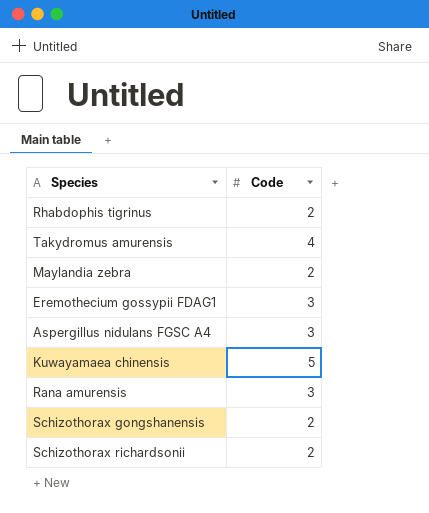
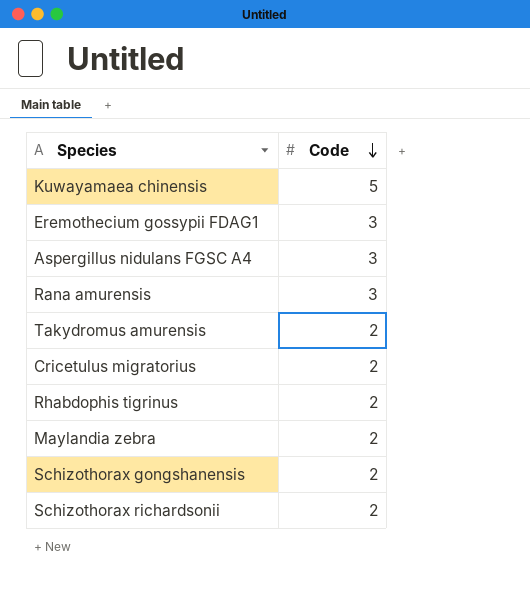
row order: none -> Code descending
Takydromus amurensis | Code: 4 -> 2
row Cricetulus migratorius: none -> 2

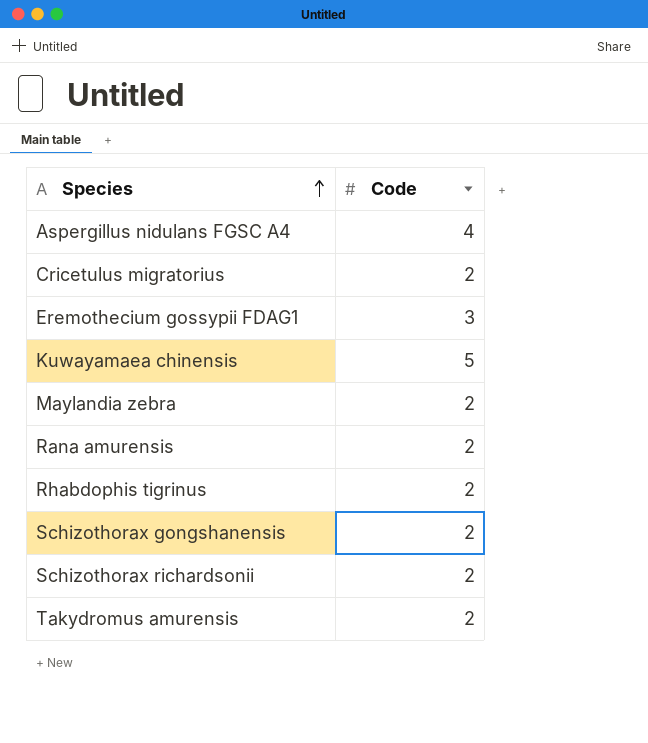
row order: Code descending -> Species ascending
Aspergillus nidulans FGSC A4 | Code: 3 -> 4
Rana amurensis | Code: 3 -> 2

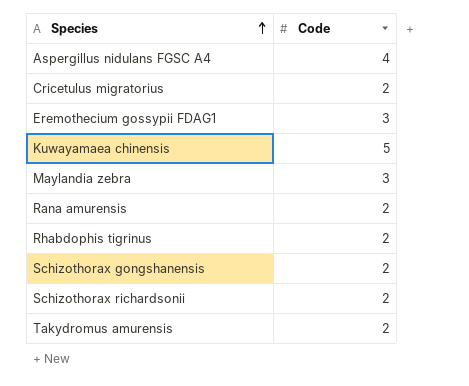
Maylandia zebra | Code: 2 -> 3

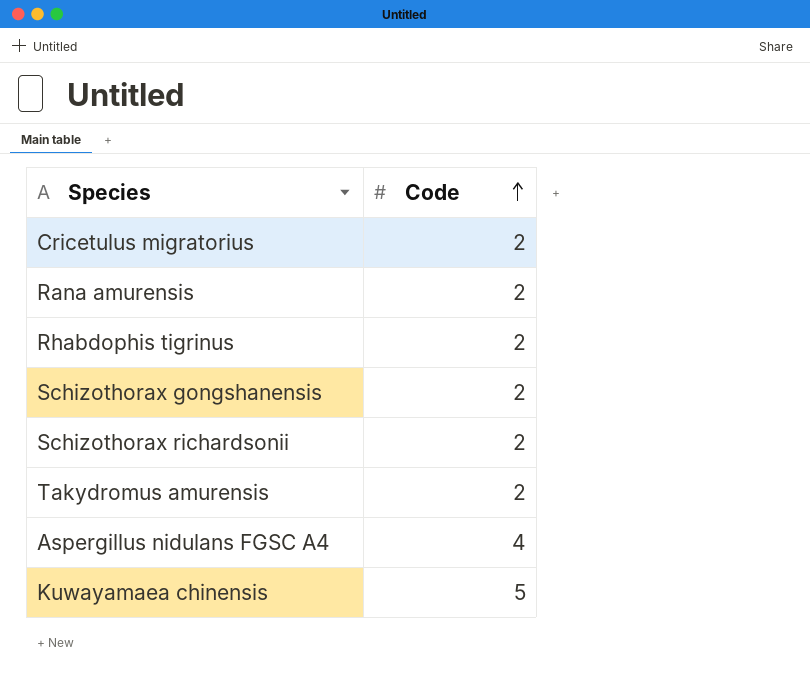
row order: Species ascending -> Code ascending
row Eremothecium gossypii FDAG1: 3 -> none
row Maylandia zebra: 3 -> none

